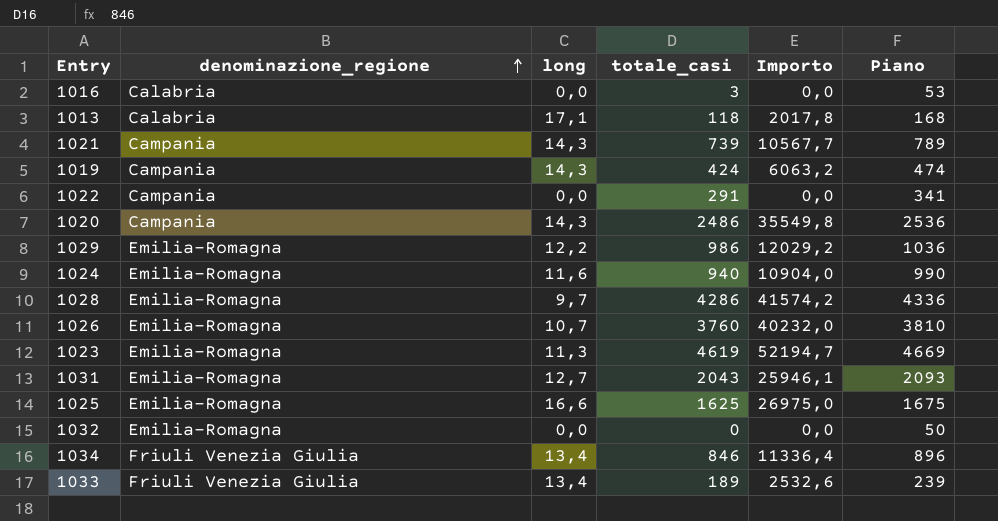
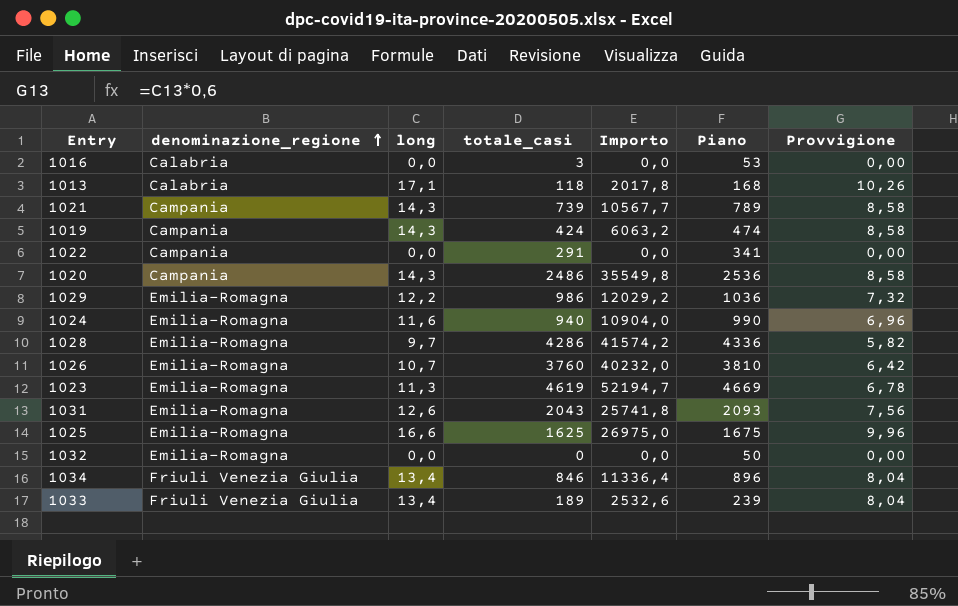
column Provvigione | formula: none -> [long] * 0,6
1031 | long: 12,7 -> 12,6
1031 | Importo: 25946,1 -> 25741,8

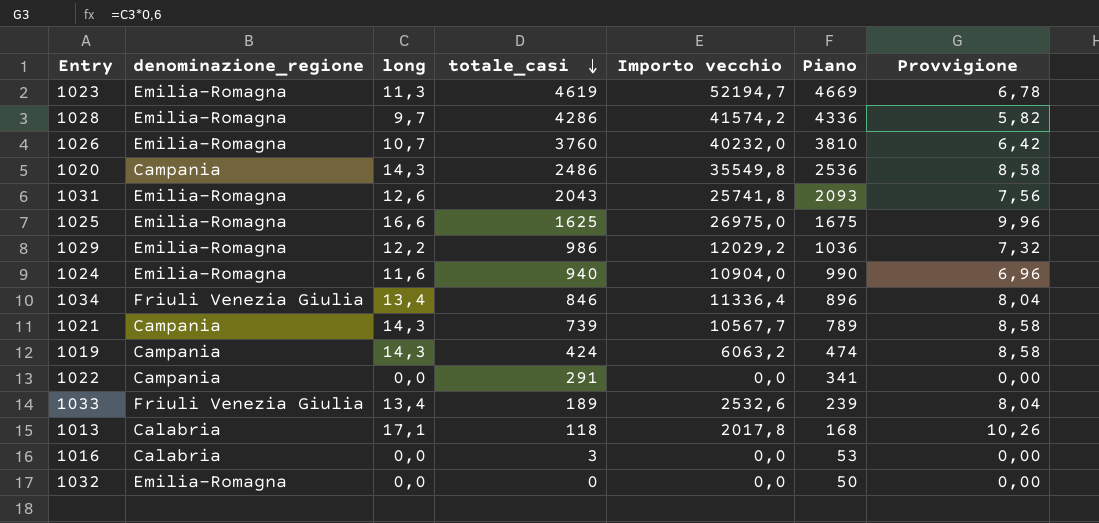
row order: denominazione_regione ascending -> totale_casi descending
column name: Importo -> Importo vecchio

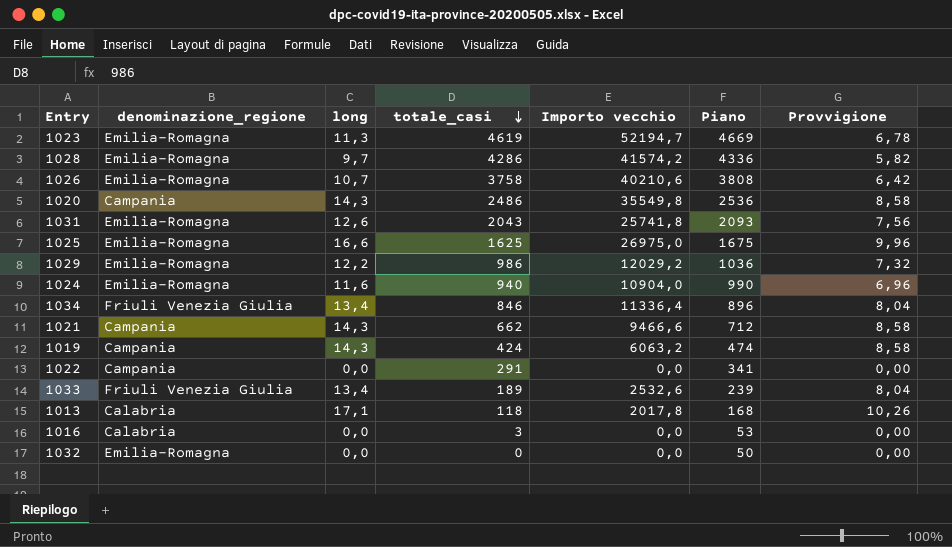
1026 | totale_casi: 3760 -> 3758
1026 | Importo vecchio: 40232,0 -> 40210,6
1026 | Piano: 3810 -> 3808
1021 | totale_casi: 739 -> 662
1021 | Importo vecchio: 10567,7 -> 9466,6
1021 | Piano: 789 -> 712

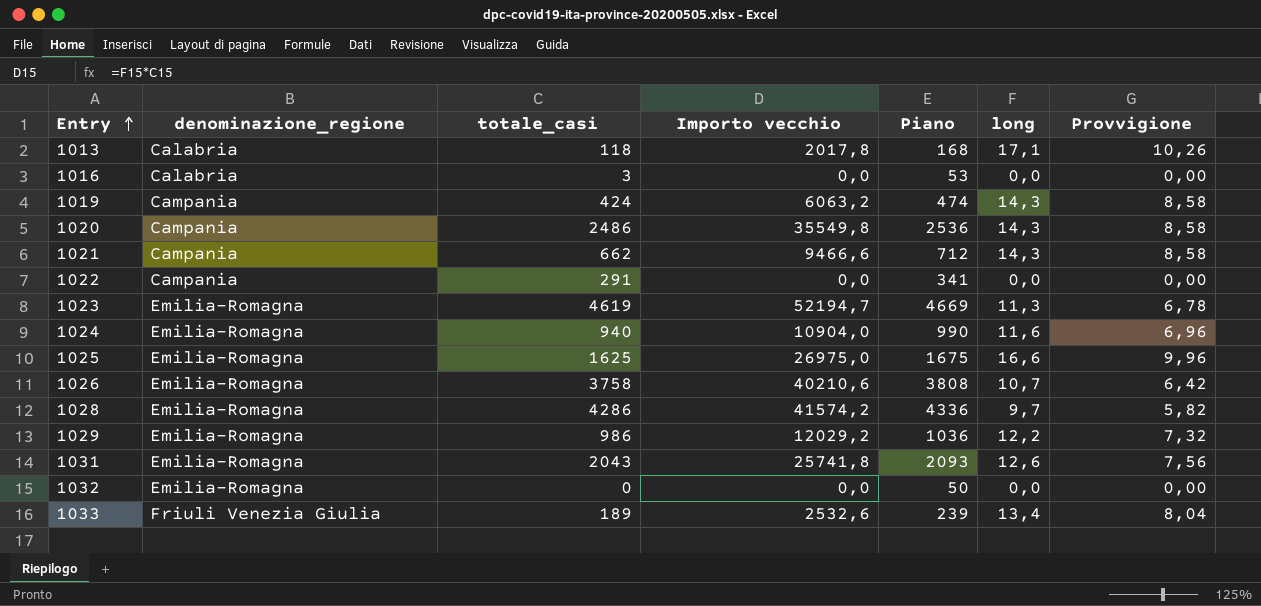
row order: totale_casi descending -> Entry ascending
column long | position: 3 -> 6
row 1034: Friuli Venezia Giulia | 13,4 | 846 | 11336,4 | 896 | 8,04 -> none

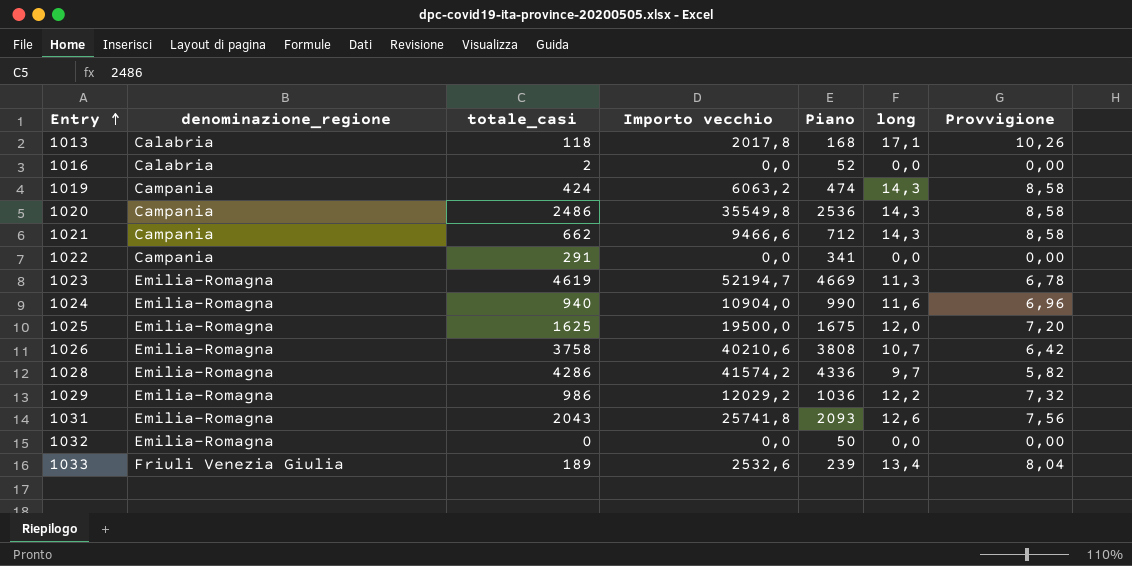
1016 | totale_casi: 3 -> 2
1016 | Piano: 53 -> 52
1025 | Importo vecchio: 26975,0 -> 19500,0
1025 | long: 16,6 -> 12,0
1025 | Provvigione: 9,96 -> 7,20

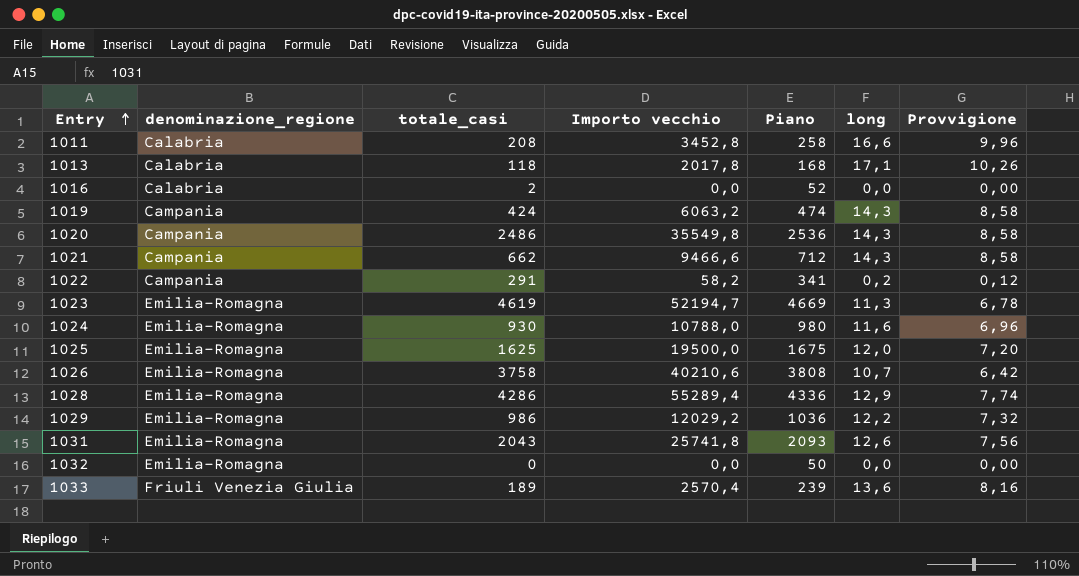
row 1011: none -> Calabria | 208 | 3452,8 | 258 | 16,6 | 9,96
1022 | Importo vecchio: 0,0 -> 58,2
1022 | long: 0,0 -> 0,2
1022 | Provvigione: 0,00 -> 0,12
1024 | totale_casi: 940 -> 930
1024 | Importo vecchio: 10904,0 -> 10788,0
1024 | Piano: 990 -> 980
1028 | Importo vecchio: 41574,2 -> 55289,4
1028 | long: 9,7 -> 12,9
1028 | Provvigione: 5,82 -> 7,74
1033 | Importo vecchio: 2532,6 -> 2570,4
1033 | long: 13,4 -> 13,6
1033 | Provvigione: 8,04 -> 8,16

